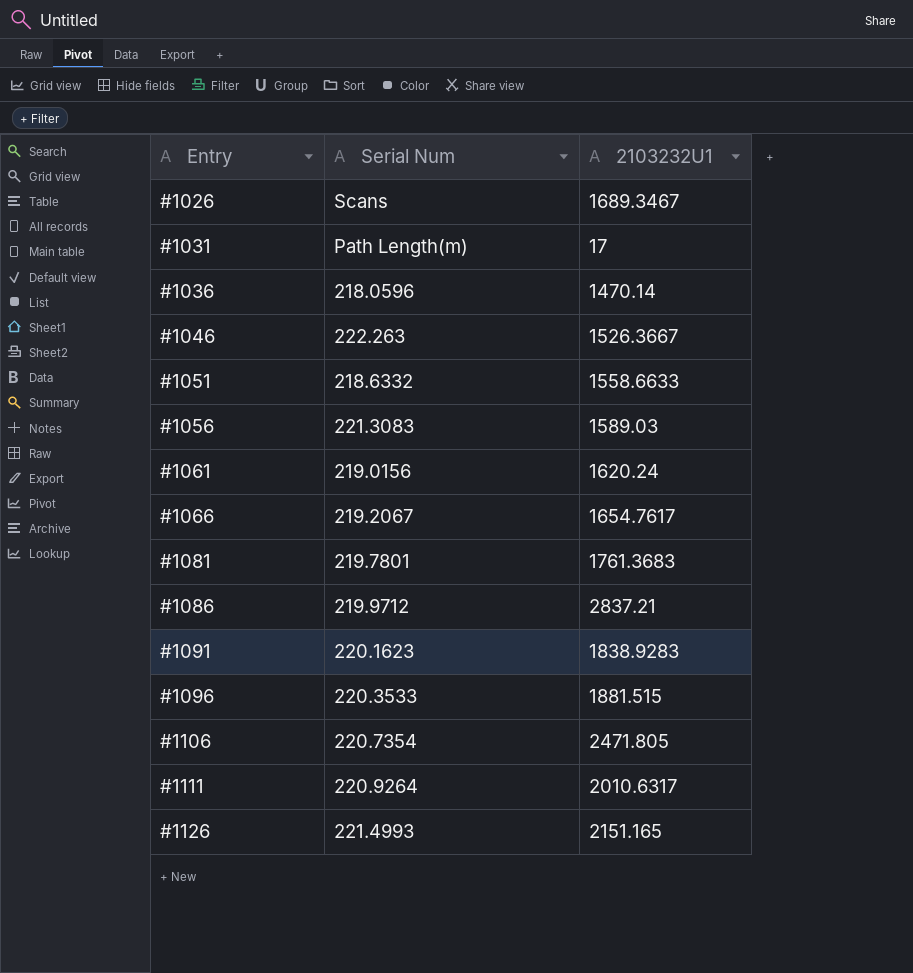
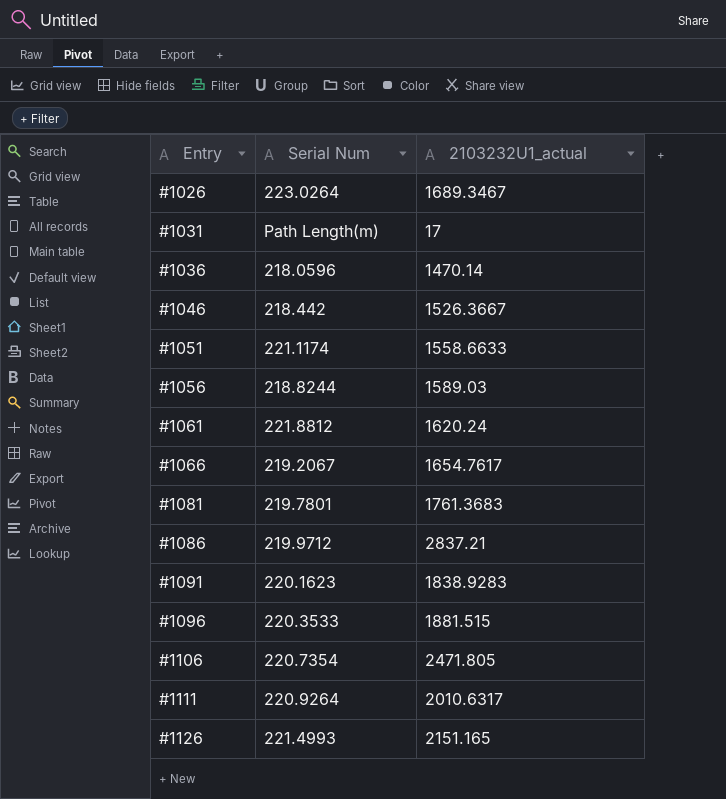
column name: 2103232U1 -> 2103232U1_actual
#1026 | Serial Num: Scans -> 223.0264
#1046 | Serial Num: 222.263 -> 218.442
#1051 | Serial Num: 218.6332 -> 221.1174
#1056 | Serial Num: 221.3083 -> 218.8244
#1061 | Serial Num: 219.0156 -> 221.8812

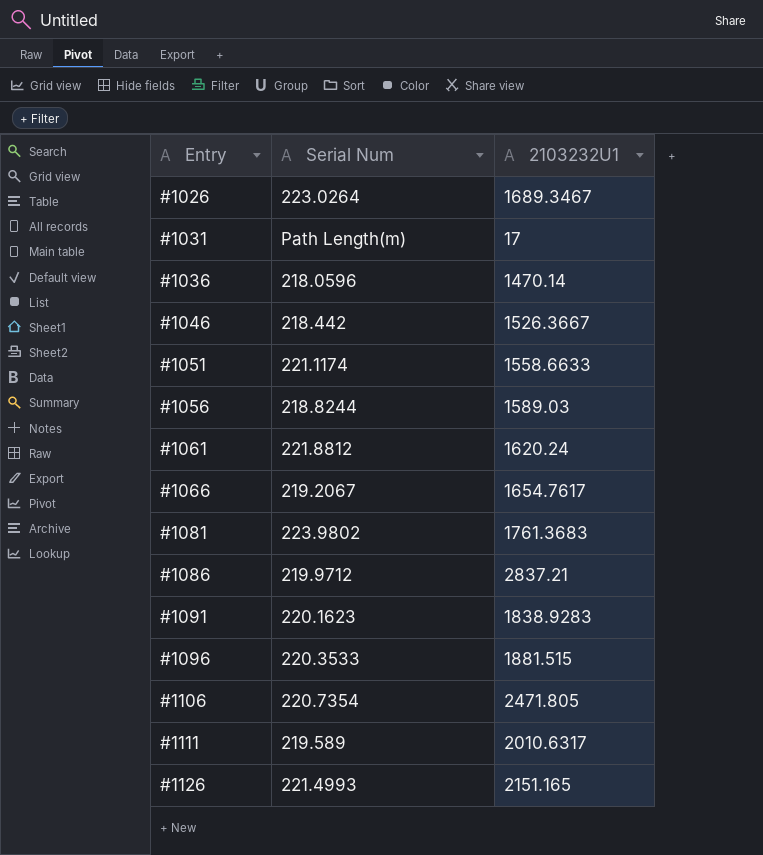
column name: 2103232U1_actual -> 2103232U1
#1081 | Serial Num: 219.7801 -> 223.9802
#1111 | Serial Num: 220.9264 -> 219.589

